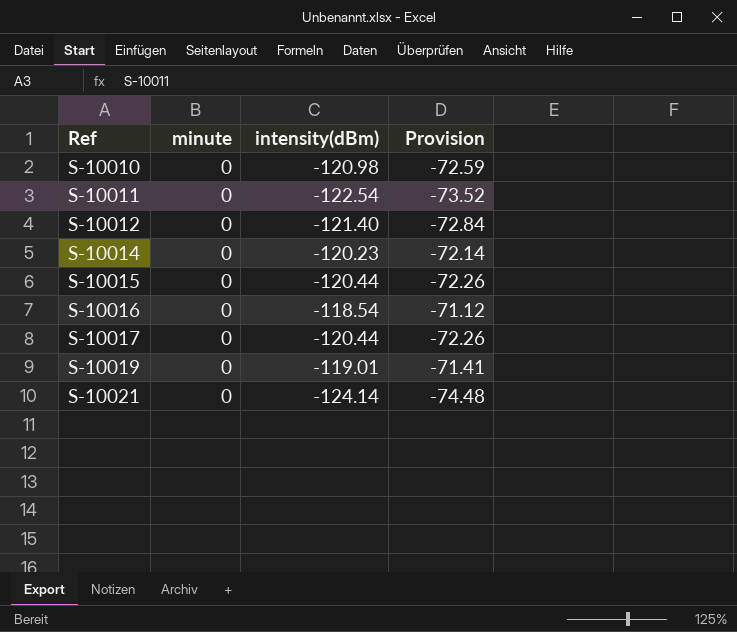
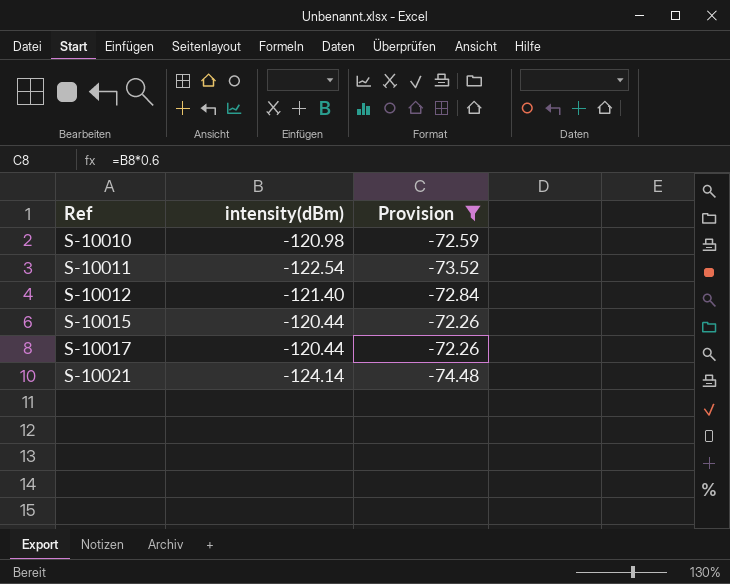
filter: none -> Provision <= -72.26
column minute | position: 2 -> none

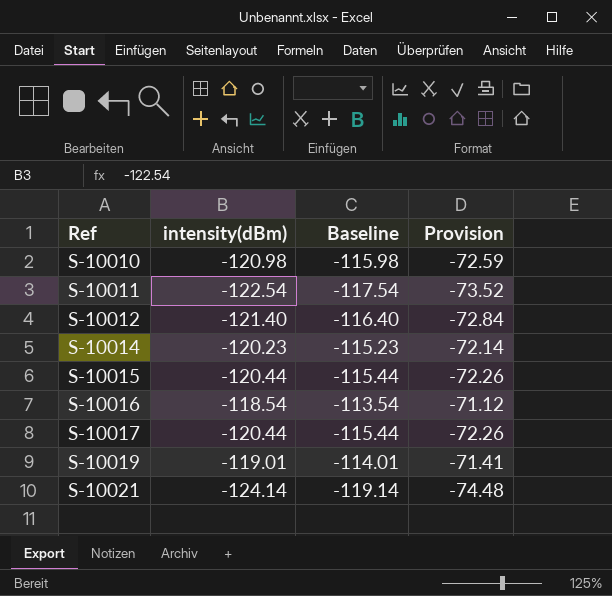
filter: Provision <= -72.26 -> none
column Baseline | formula: none -> [intensity(dBm)] + 5

